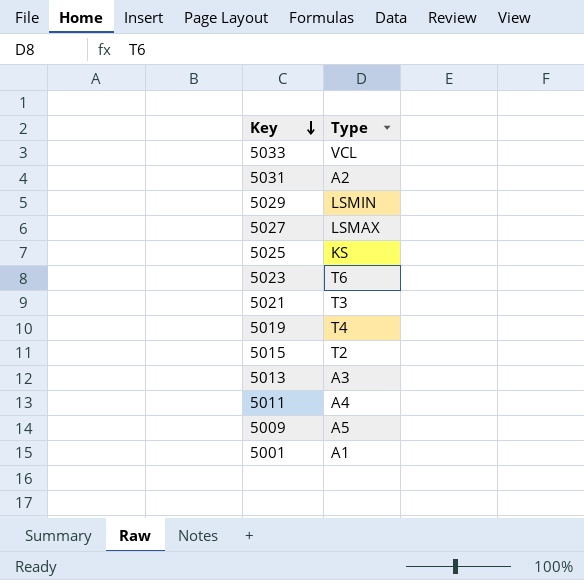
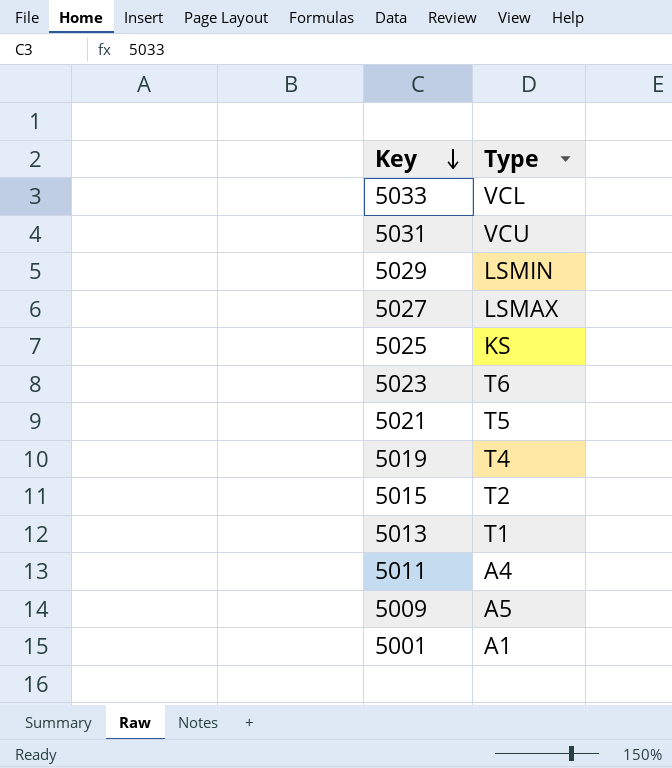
5031 | Type: A2 -> VCU
5021 | Type: T3 -> T5
5013 | Type: A3 -> T1

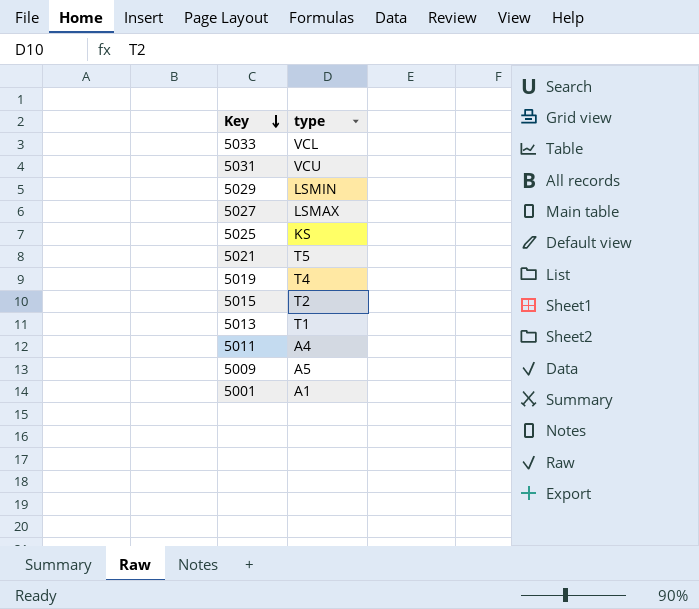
column name: Type -> type
row 5023: T6 -> none

